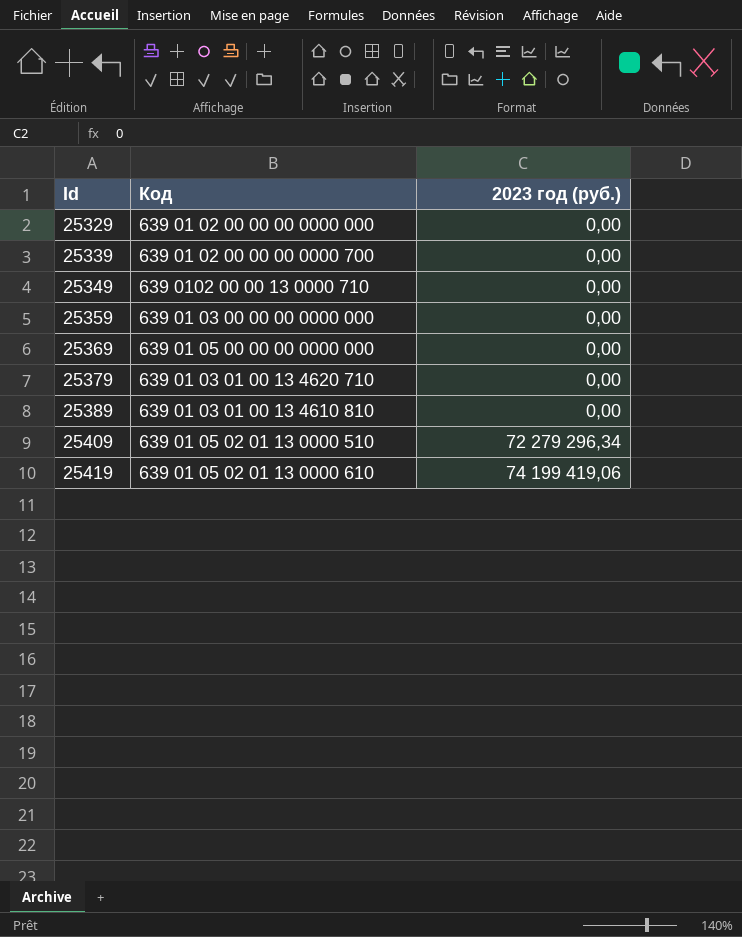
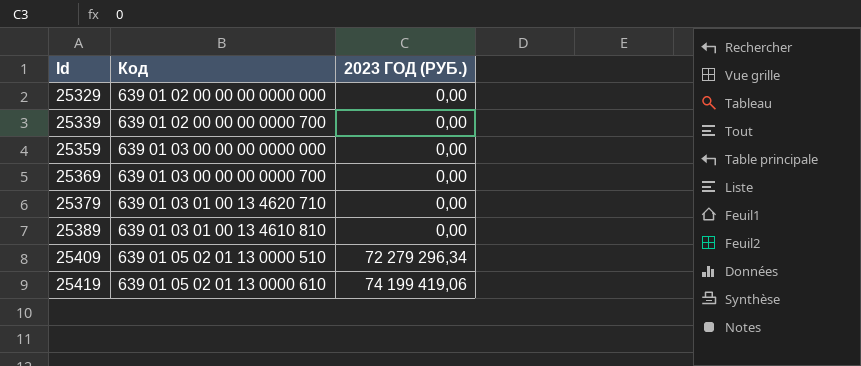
column name: 2023 год (руб.) -> 2023 ГОД (РУБ.)
row 25349: 639 0102 00 00 13 0000 710 | 0,00 -> none
25369 | Код: 639 01 05 00 00 00 0000 000 -> 639 01 03 00 00 00 0000 700

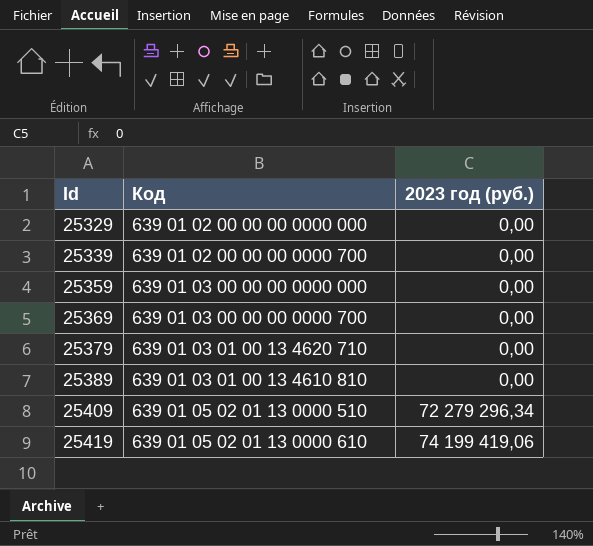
column name: 2023 ГОД (РУБ.) -> 2023 год (руб.)

